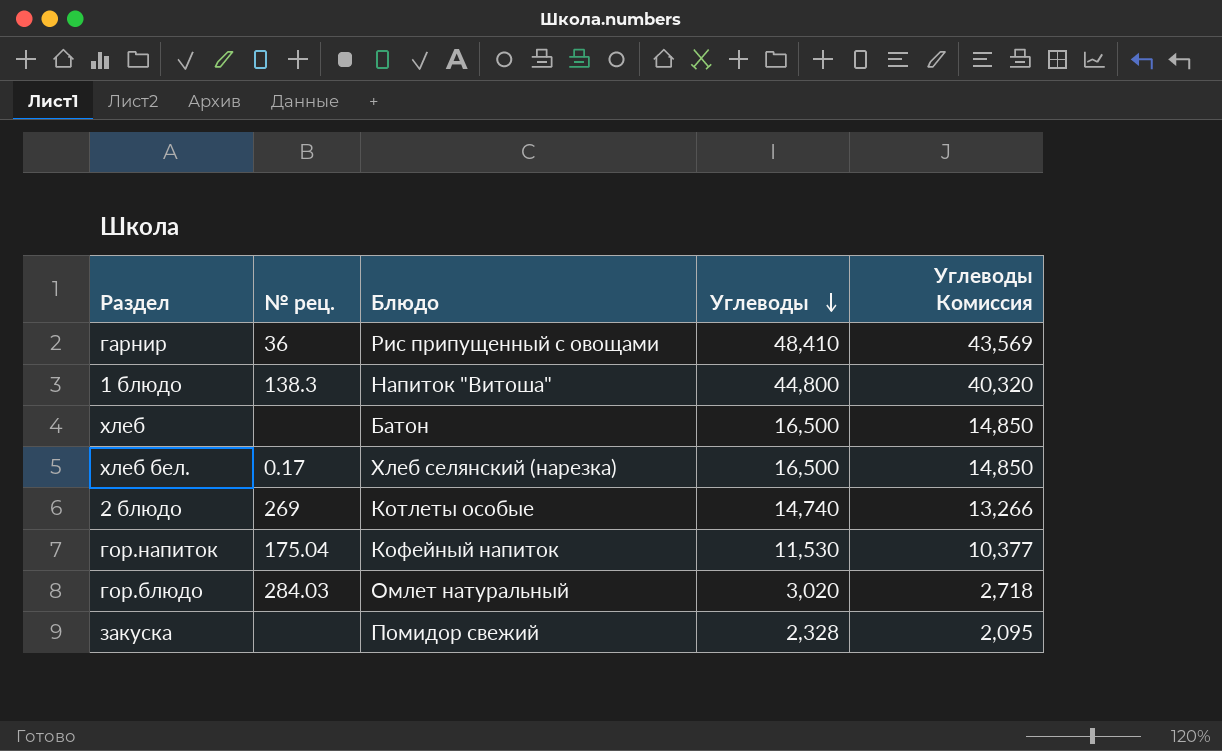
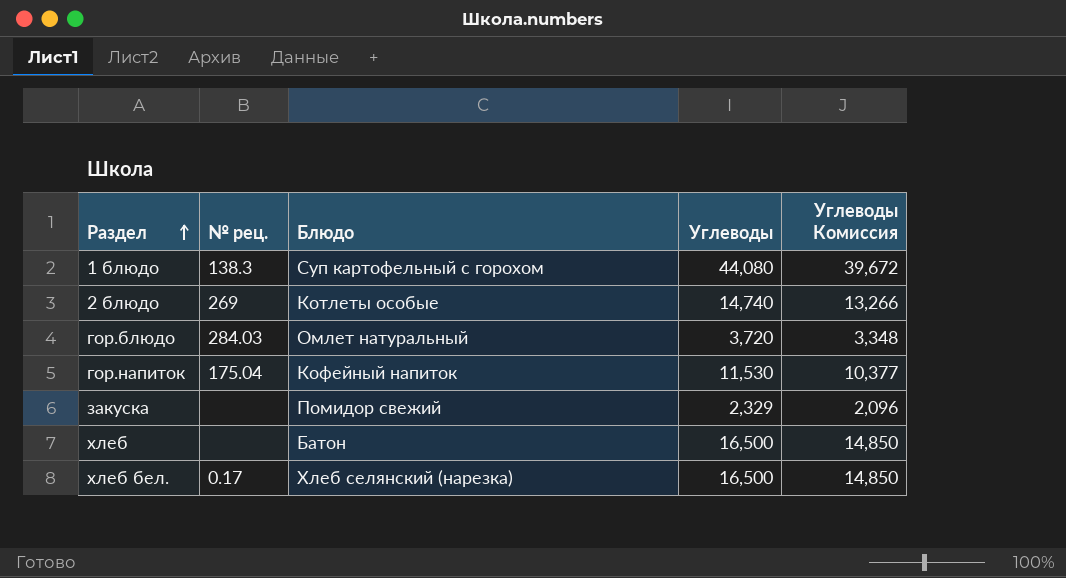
row order: Углеводы descending -> Раздел ascending
row гарнир: 36 | Рис припущенный с овощами | 48,410 | 43,569 -> none
1 блюдо | Блюдо: Напиток "Витоша" -> Суп картофельный с горохом
1 блюдо | Углеводы: 44,800 -> 44,080
1 блюдо | Углеводы Комиссия: 40,320 -> 39,672
гор.блюдо | Углеводы: 3,020 -> 3,720
гор.блюдо | Углеводы Комиссия: 2,718 -> 3,348
закуска | Углеводы: 2,328 -> 2,329
закуска | Углеводы Комиссия: 2,095 -> 2,096

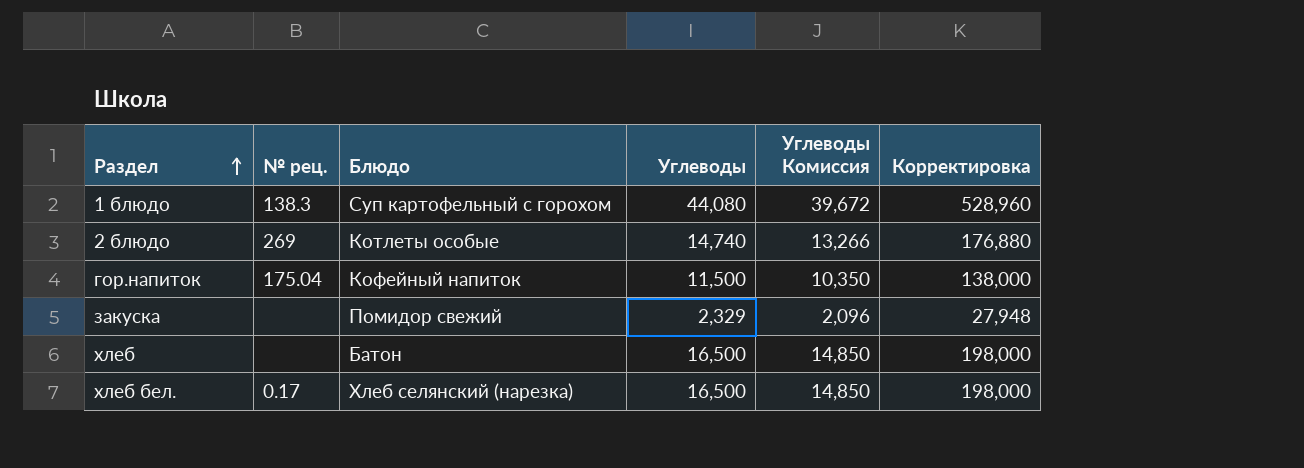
column Корректировка | formula: none -> [Углеводы] * 12
row гор.блюдо: 284.03 | Омлет натуральный | 3,720 | 3,348 -> none
гор.напиток | Углеводы: 11,530 -> 11,500
гор.напиток | Углеводы Комиссия: 10,377 -> 10,350

